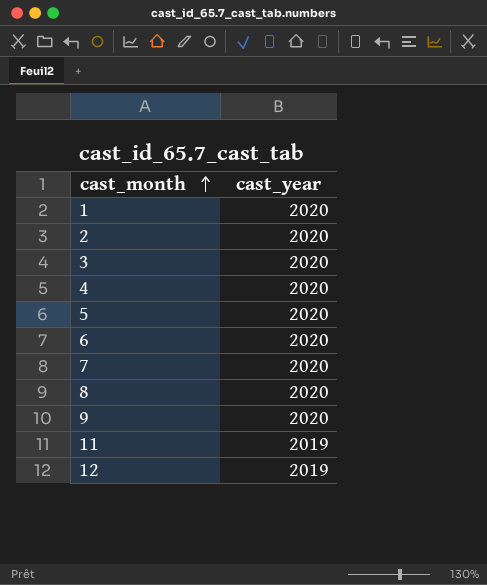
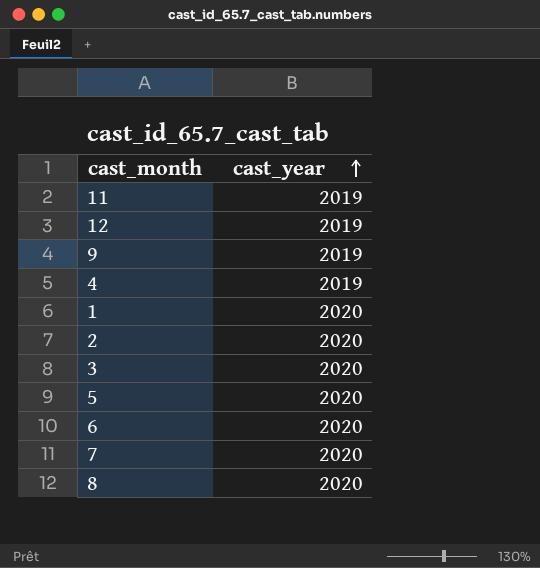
row order: cast_month ascending -> cast_year ascending
9 | cast_year: 2020 -> 2019
4 | cast_year: 2020 -> 2019

